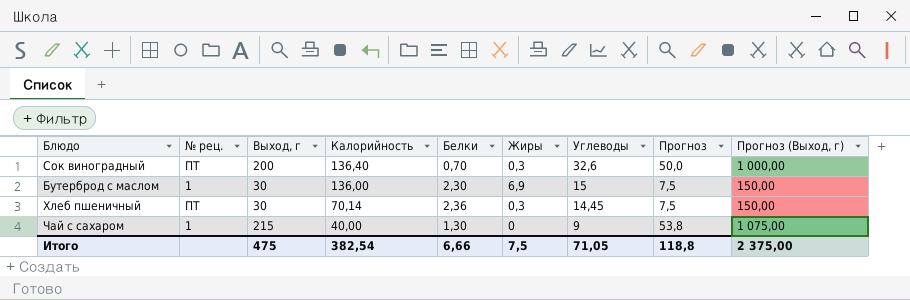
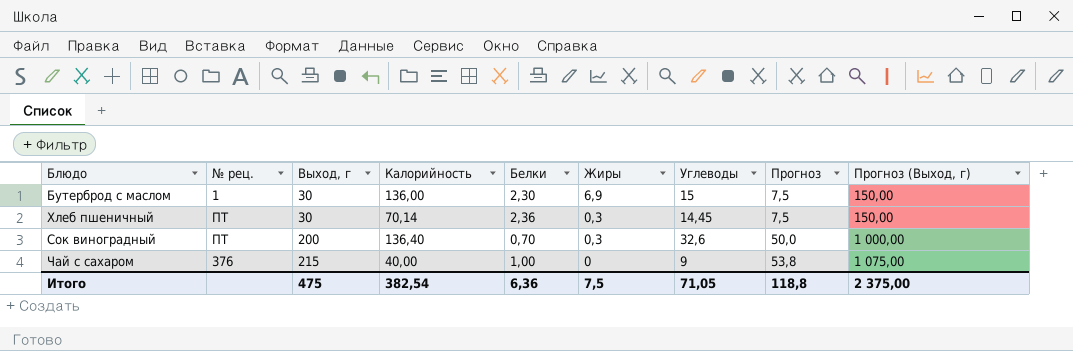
row order: Калорийность descending -> Выход, г ascending
Чай с сахаром | № рец.: 1 -> 376
Чай с сахаром | Белки: 1,30 -> 1,00
Итого | Белки: 6,66 -> 6,36

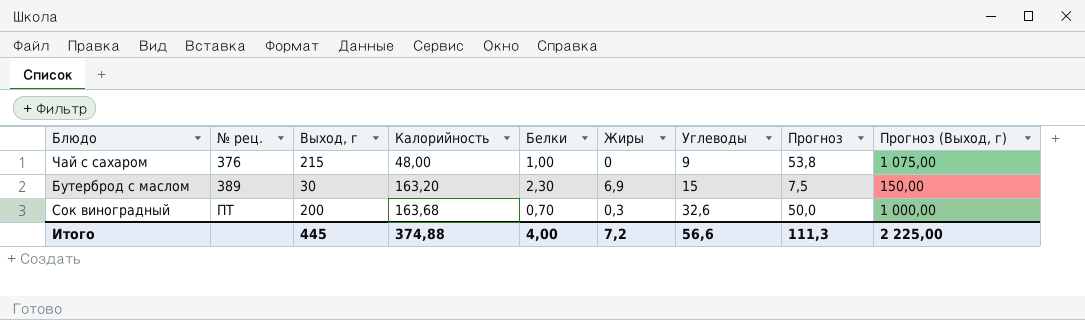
row order: Выход, г ascending -> № рец. ascending
row Хлеб пшеничный: ПТ | 30 | 70,14 | 2,36 | 0,3 | 14,45 | 7,5 | 150,00 -> none
Чай с сахаром | Калорийность: 40,00 -> 48,00
Бутерброд с маслом | № рец.: 1 -> 389
Бутерброд с маслом | Калорийность: 136,00 -> 163,20
Сок виноградный | Калорийность: 136,40 -> 163,68
Итого | Выход, г: 475 -> 445
Итого | Калорийность: 382,54 -> 374,88
Итого | Белки: 6,36 -> 4,00
Итого | Жиры: 7,5 -> 7,2
Итого | Углеводы: 71,05 -> 56,6
Итого | Прогноз: 118,8 -> 111,3
Итого | Прогноз (Выход, г): 2 375,00 -> 2 225,00

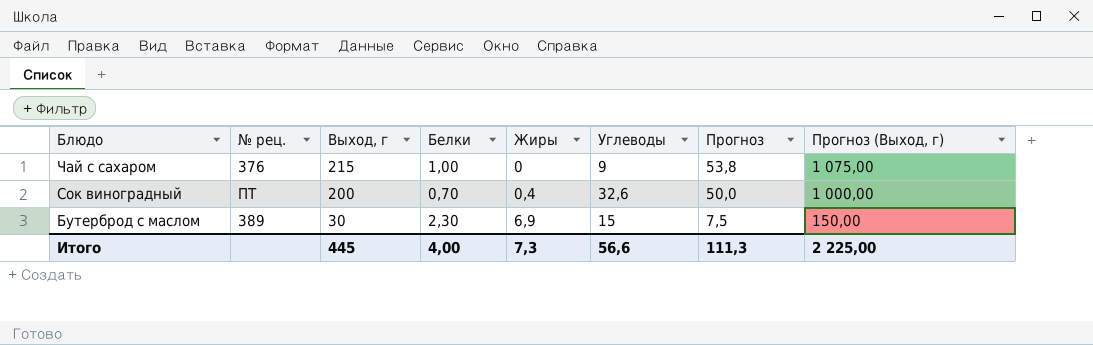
row order: № рец. ascending -> Блюдо descending
column Калорийность | position: 4 -> none
Сок виноградный | Жиры: 0,3 -> 0,4
Итого | Жиры: 7,2 -> 7,3

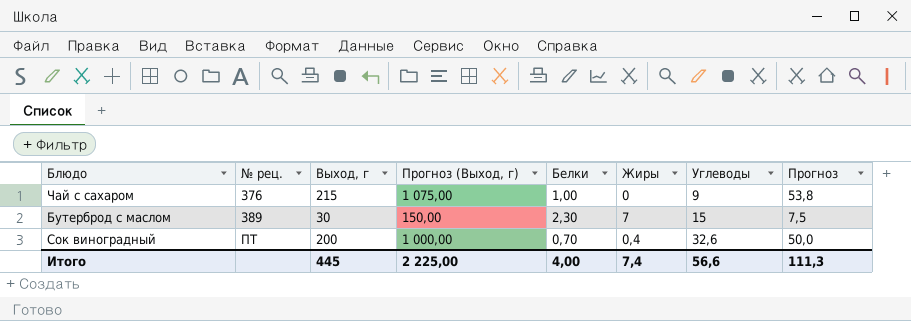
row order: Блюдо descending -> № рец. ascending
column Прогноз (Выход, г) | position: 8 -> 4
Бутерброд с маслом | Жиры: 6,9 -> 7
Итого | Жиры: 7,3 -> 7,4

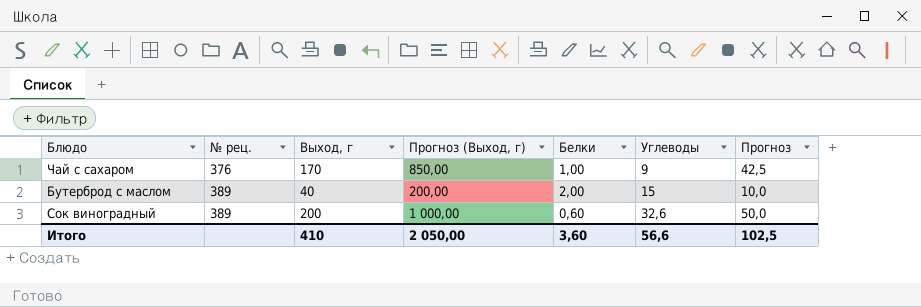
column Жиры | position: 6 -> none
Чай с сахаром | Выход, г: 215 -> 170
Чай с сахаром | Прогноз (Выход, г): 1 075,00 -> 850,00
Чай с сахаром | Прогноз: 53,8 -> 42,5
Бутерброд с маслом | Выход, г: 30 -> 40
Бутерброд с маслом | Прогноз (Выход, г): 150,00 -> 200,00
Бутерброд с маслом | Белки: 2,30 -> 2,00
Бутерброд с маслом | Прогноз: 7,5 -> 10,0
Сок виноградный | № рец.: ПТ -> 389
Сок виноградный | Белки: 0,70 -> 0,60
Итого | Выход, г: 445 -> 410
Итого | Прогноз (Выход, г): 2 225,00 -> 2 050,00
Итого | Белки: 4,00 -> 3,60
Итого | Прогноз: 111,3 -> 102,5

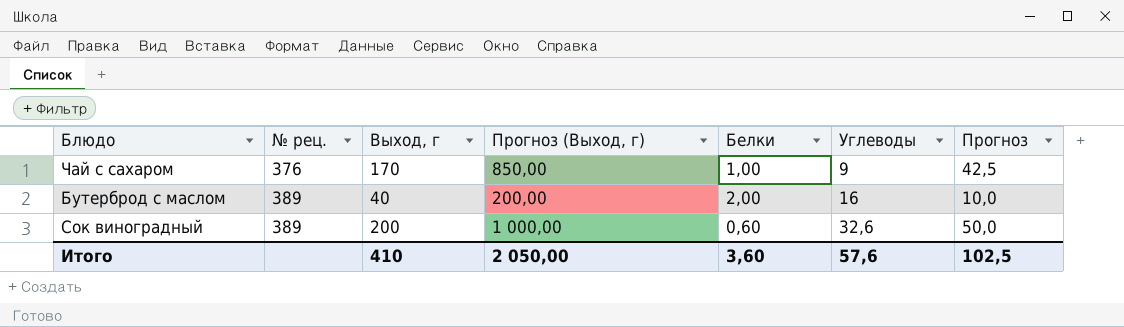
Бутерброд с маслом | Углеводы: 15 -> 16
Итого | Углеводы: 56,6 -> 57,6

